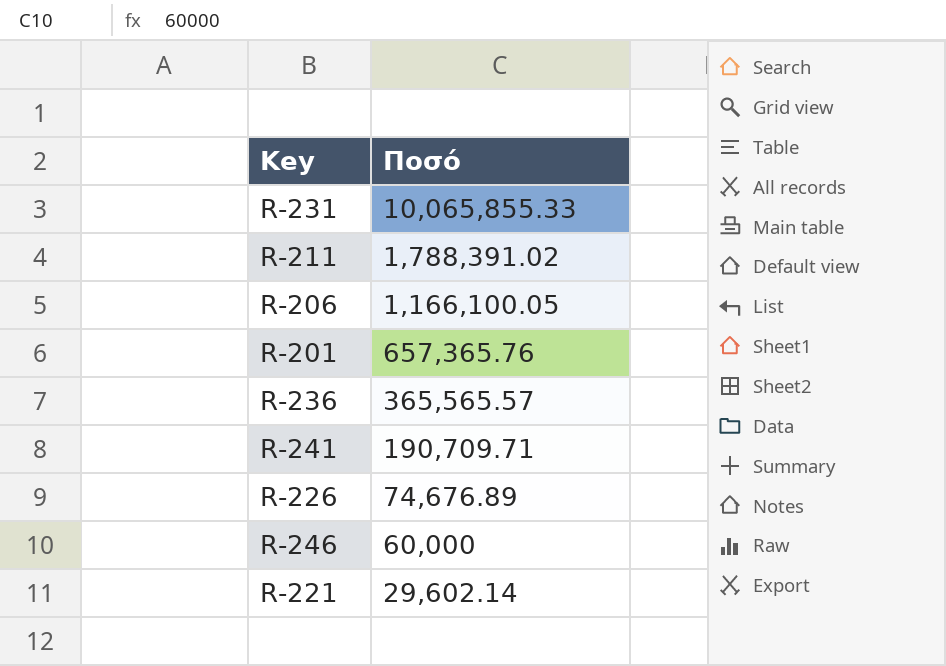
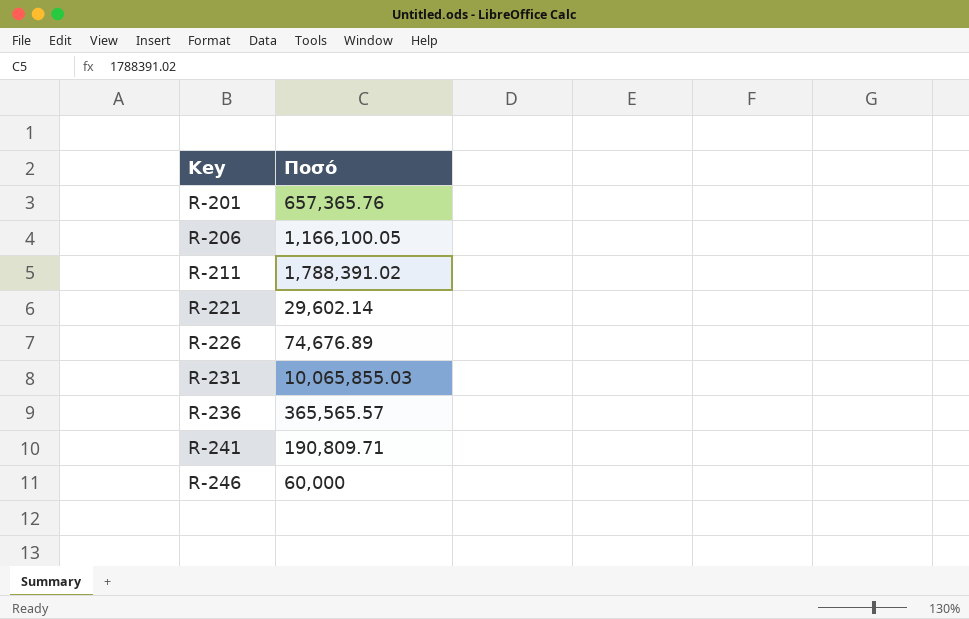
row order: Ποσό descending -> Key ascending
R-231 | Ποσό: 10,065,855.33 -> 10,065,855.03
R-241 | Ποσό: 190,709.71 -> 190,809.71

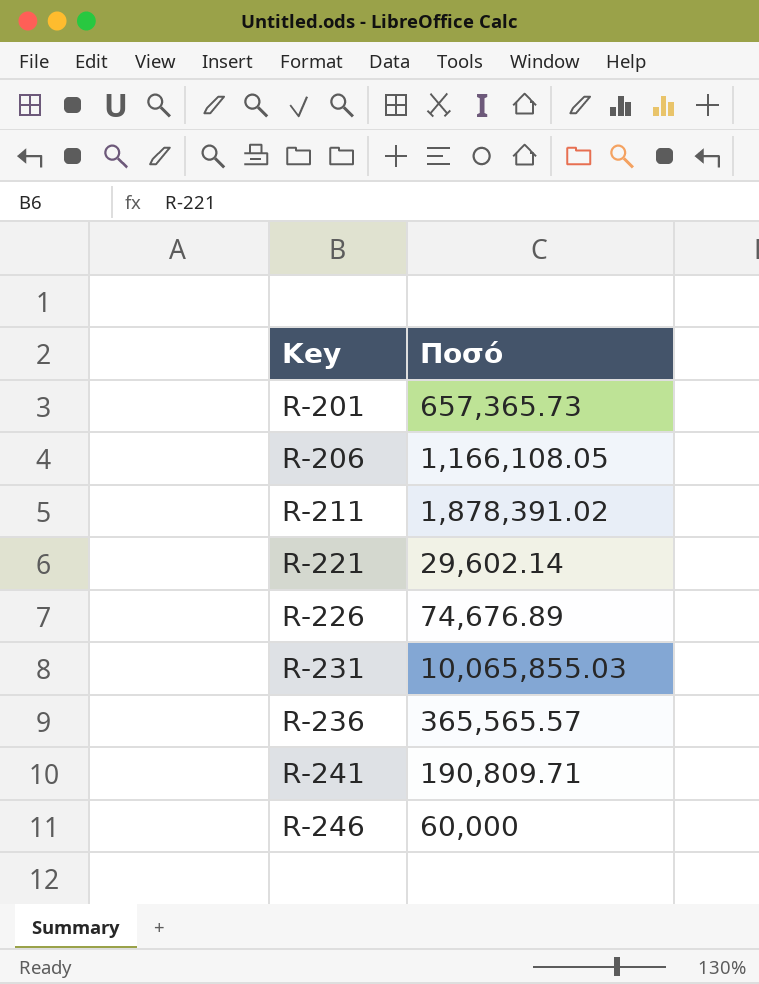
R-201 | Ποσό: 657,365.76 -> 657,365.73
R-206 | Ποσό: 1,166,100.05 -> 1,166,108.05
R-211 | Ποσό: 1,788,391.02 -> 1,878,391.02

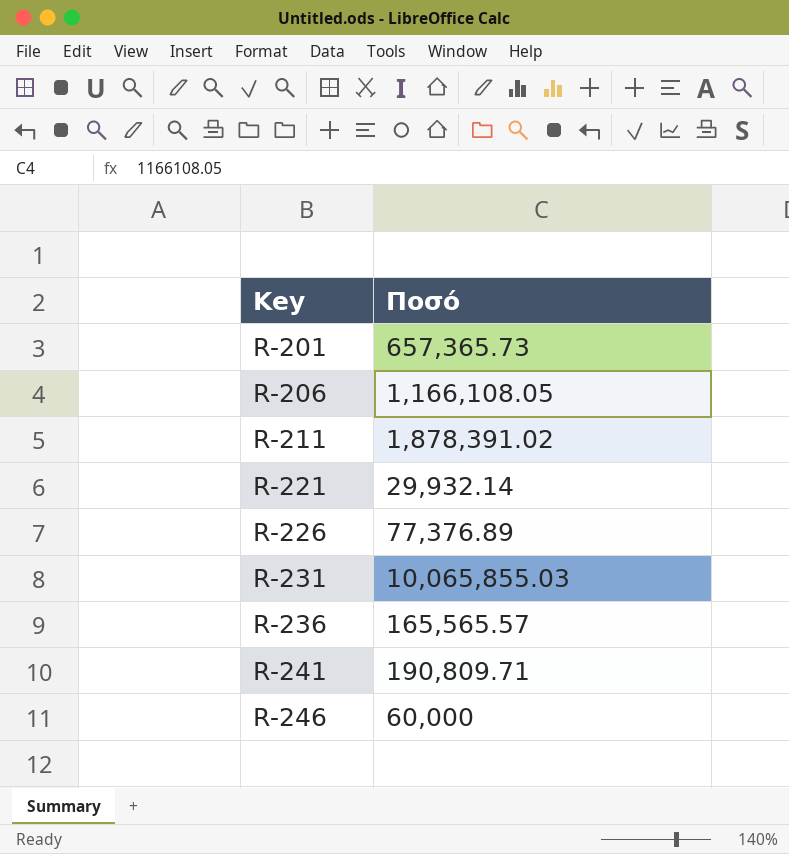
R-221 | Ποσό: 29,602.14 -> 29,932.14
R-226 | Ποσό: 74,676.89 -> 77,376.89
R-236 | Ποσό: 365,565.57 -> 165,565.57

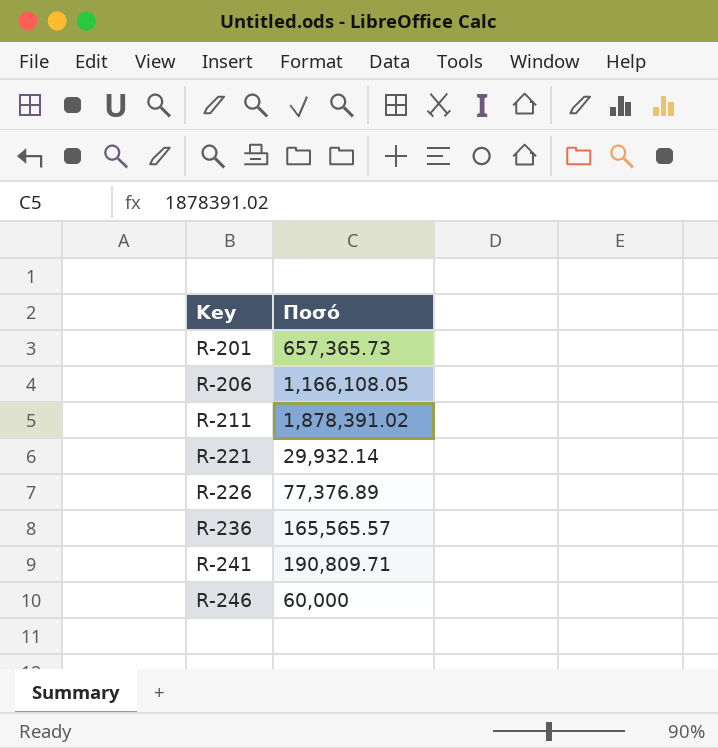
row R-231: 10,065,855.03 -> none

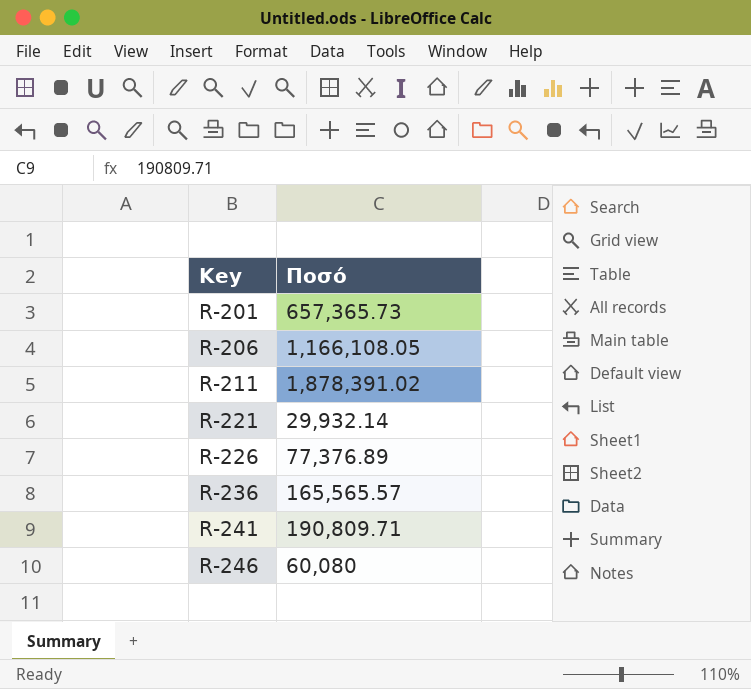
R-246 | Ποσό: 60,000 -> 60,080

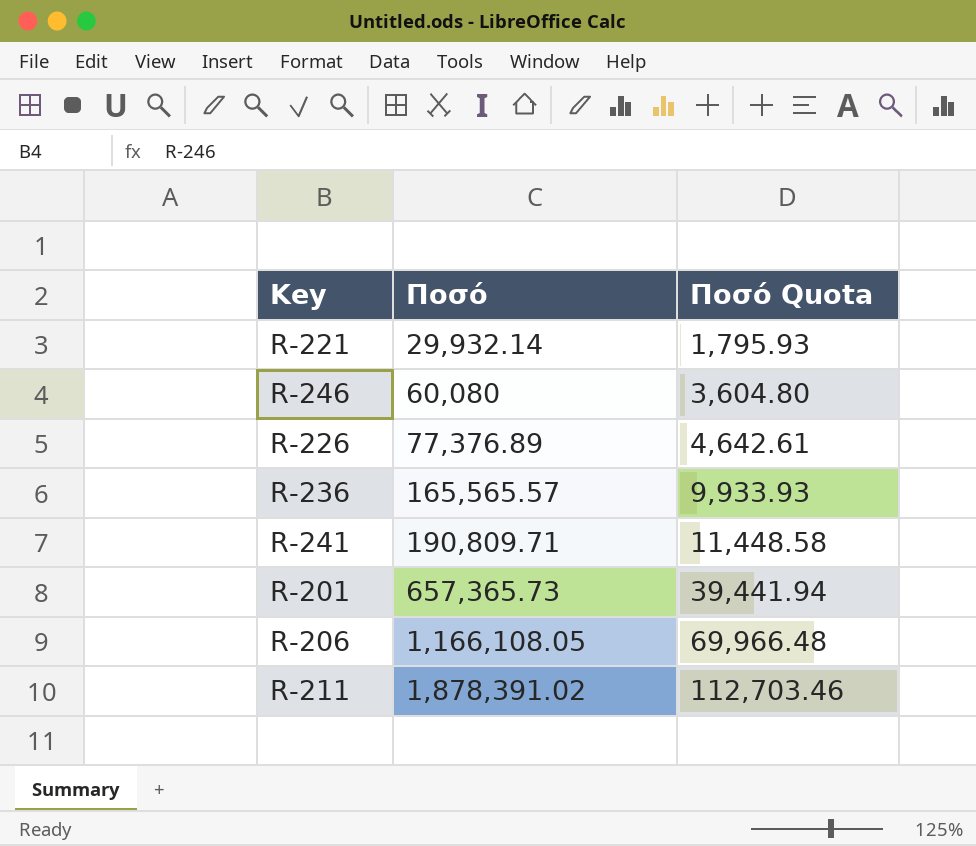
row order: Key ascending -> Ποσό ascending
column Ποσό Quota | formula: none -> [Ποσό] * 0.06

